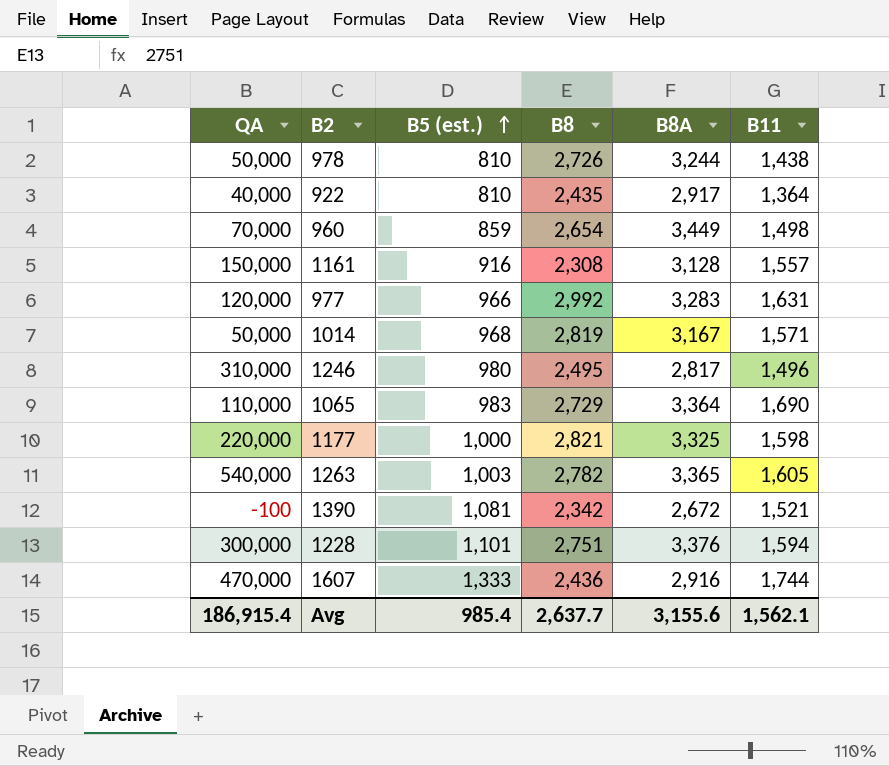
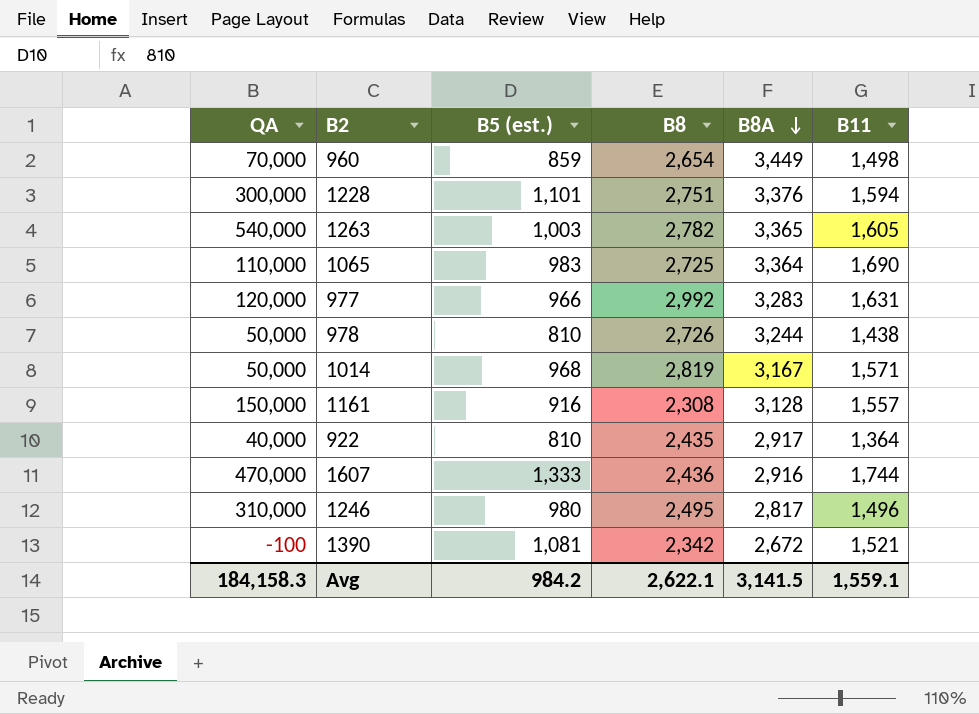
row order: B5 (est.) ascending -> B8A descending
row 1177: 220,000 | 1,000 | 2,821 | 3,325 | 1,598 -> none
1065 | B8: 2,729 -> 2,725
Avg | QA: 186,915.4 -> 184,158.3
Avg | B5 (est.): 985.4 -> 984.2
Avg | B8: 2,637.7 -> 2,622.1
Avg | B8A: 3,155.6 -> 3,141.5
Avg | B11: 1,562.1 -> 1,559.1

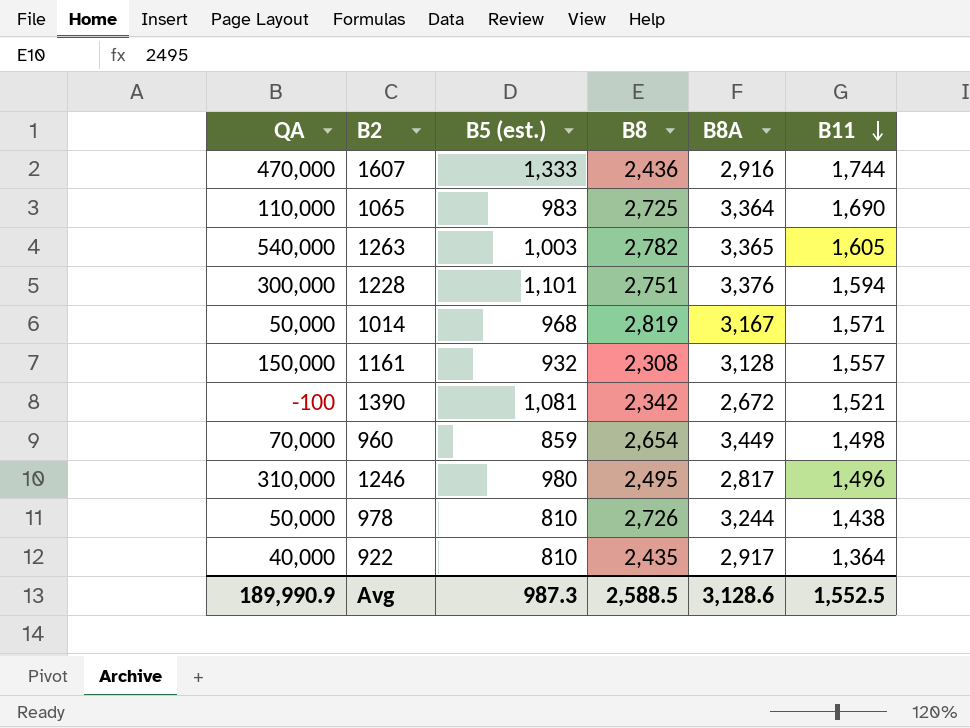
row order: B8A descending -> B11 descending
row 977: 120,000 | 966 | 2,992 | 3,283 | 1,631 -> none
1161 | B5 (est.): 916 -> 932
Avg | QA: 184,158.3 -> 189,990.9
Avg | B5 (est.): 984.2 -> 987.3
Avg | B8: 2,622.1 -> 2,588.5
Avg | B8A: 3,141.5 -> 3,128.6
Avg | B11: 1,559.1 -> 1,552.5

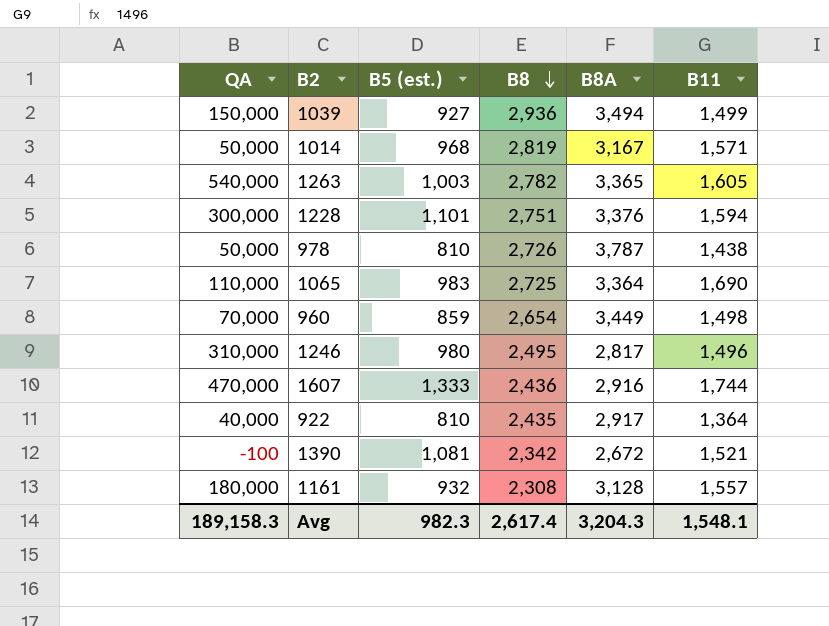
row order: B11 descending -> B8 descending
row 1039: none -> 150,000 | 927 | 2,936 | 3,494 | 1,499
978 | B8A: 3,244 -> 3,787
1161 | QA: 150,000 -> 180,000
Avg | QA: 189,990.9 -> 189,158.3
Avg | B5 (est.): 987.3 -> 982.3
Avg | B8: 2,588.5 -> 2,617.4
Avg | B8A: 3,128.6 -> 3,204.3
Avg | B11: 1,552.5 -> 1,548.1

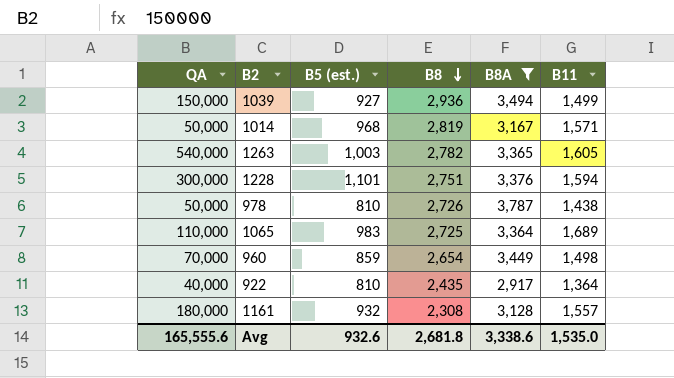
filter: none -> B8A >= 2,917
1065 | B11: 1,690 -> 1,689
Avg | QA: 189,158.3 -> 165,555.6
Avg | B5 (est.): 982.3 -> 932.6
Avg | B8: 2,617.4 -> 2,681.8
Avg | B8A: 3,204.3 -> 3,338.6
Avg | B11: 1,548.1 -> 1,535.0

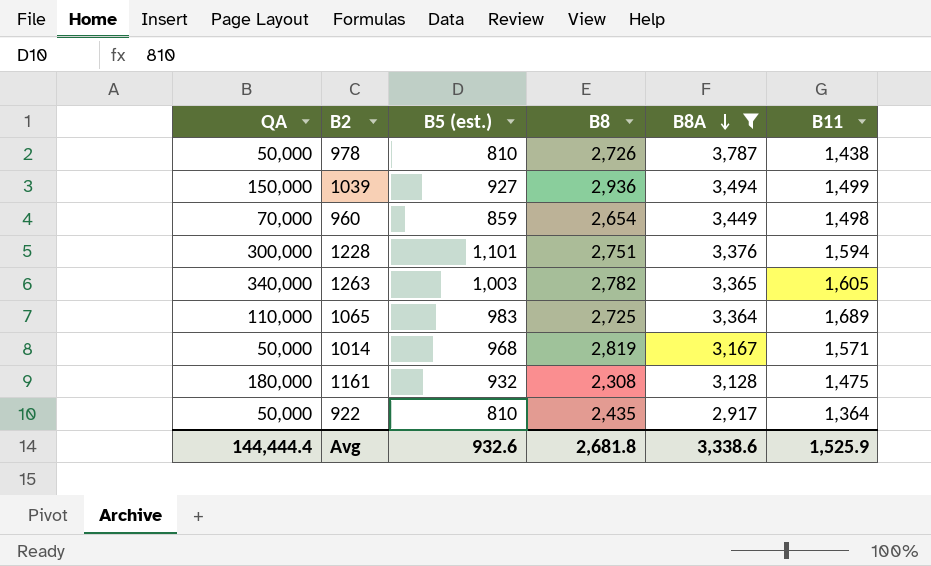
row order: B8 descending -> B8A descending
1263 | QA: 540,000 -> 340,000
1161 | B11: 1,557 -> 1,475
922 | QA: 40,000 -> 50,000
Avg | QA: 165,555.6 -> 144,444.4
Avg | B11: 1,535.0 -> 1,525.9

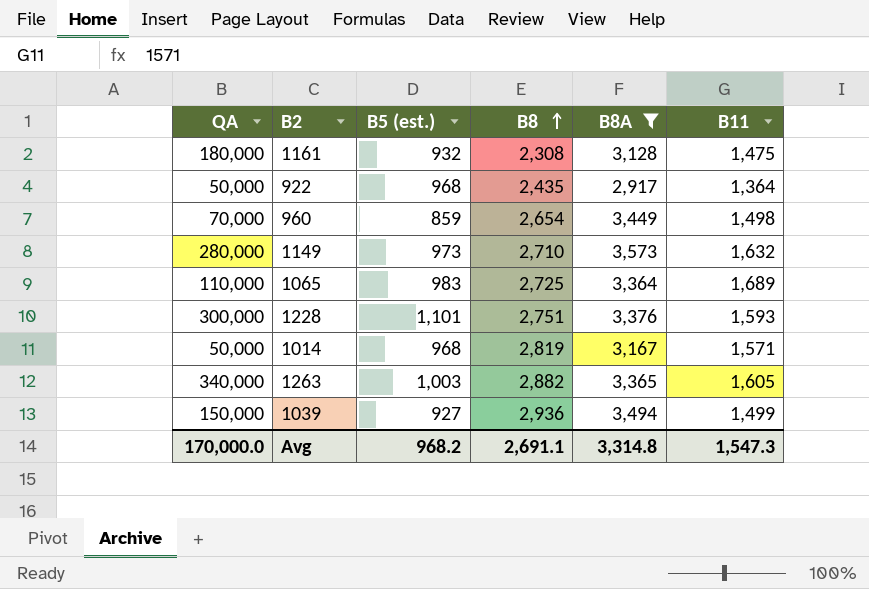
row order: B8A descending -> B8 ascending
row 978: 50,000 | 810 | 2,726 | 3,787 | 1,438 -> none
922 | B5 (est.): 810 -> 968
row 1149: none -> 280,000 | 973 | 2,710 | 3,573 | 1,632
1228 | B11: 1,594 -> 1,593
1263 | B8: 2,782 -> 2,882
Avg | QA: 144,444.4 -> 170,000.0
Avg | B5 (est.): 932.6 -> 968.2
Avg | B8: 2,681.8 -> 2,691.1
Avg | B8A: 3,338.6 -> 3,314.8
Avg | B11: 1,525.9 -> 1,547.3

